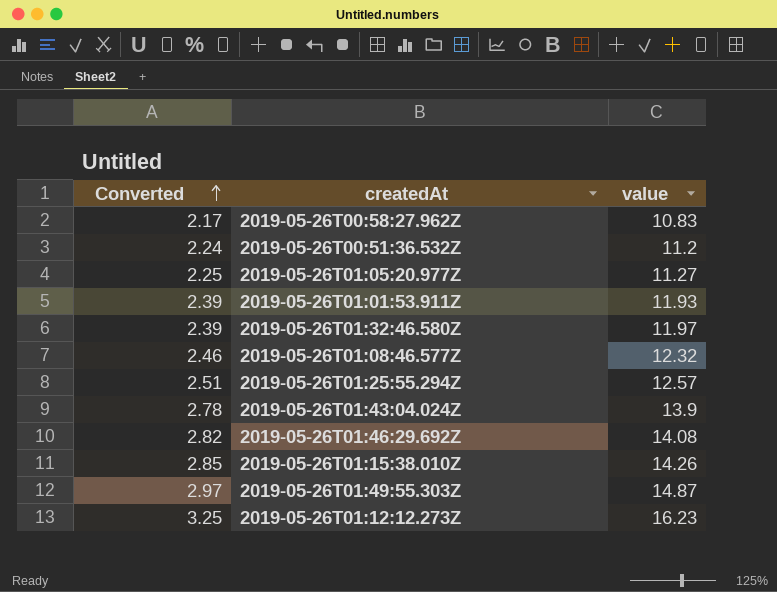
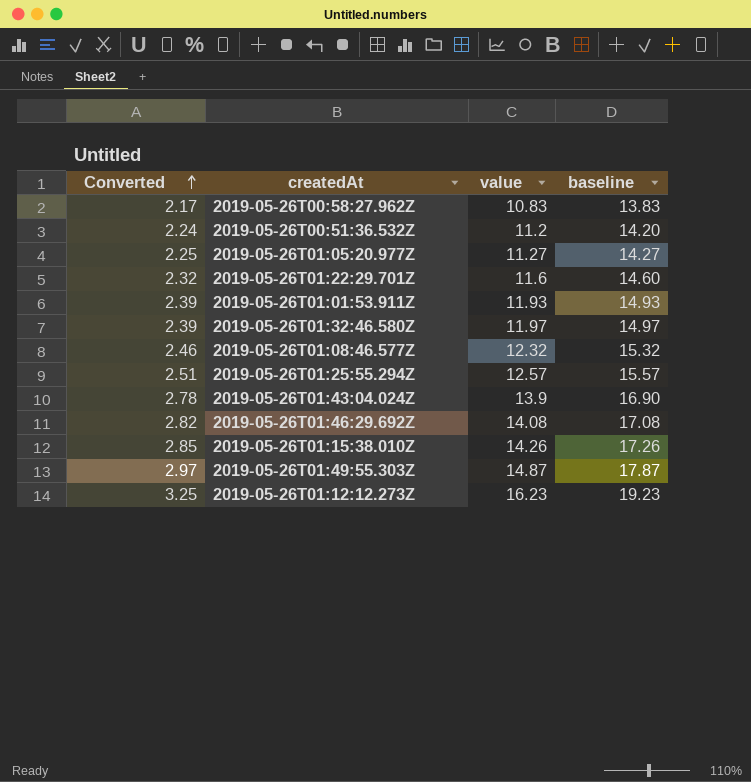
column baseline | formula: none -> [value] + 3
row 2019-05-26T01:22:29.701Z: none -> 2.32 | 11.6 | 14.60

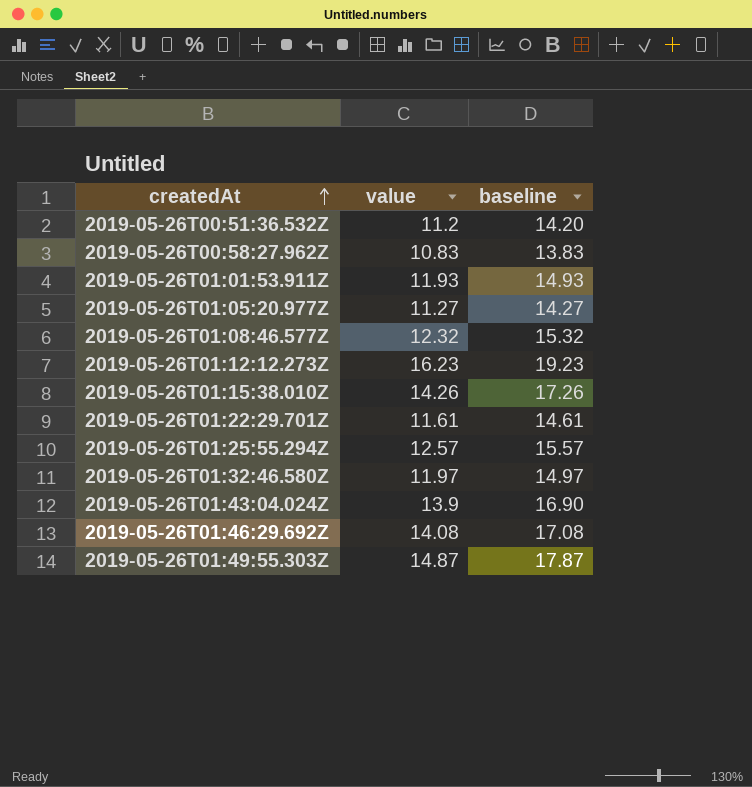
row order: Converted ascending -> createdAt ascending
column Converted | formula: [value] * 0.2 -> none
2019-05-26T01:22:29.701Z | value: 11.6 -> 11.61
2019-05-26T01:22:29.701Z | baseline: 14.60 -> 14.61

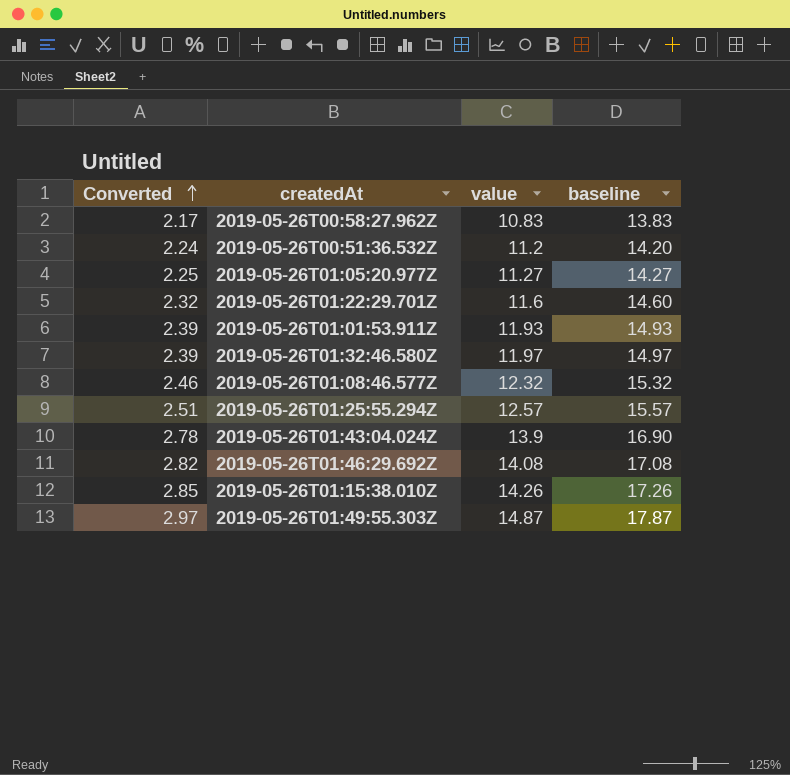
row order: createdAt ascending -> Converted ascending
column Converted | formula: none -> [value] * 0.2
row 2019-05-26T01:12:12.273Z: 16.23 | 19.23 -> none
2019-05-26T01:22:29.701Z | value: 11.61 -> 11.6
2019-05-26T01:22:29.701Z | baseline: 14.61 -> 14.60

